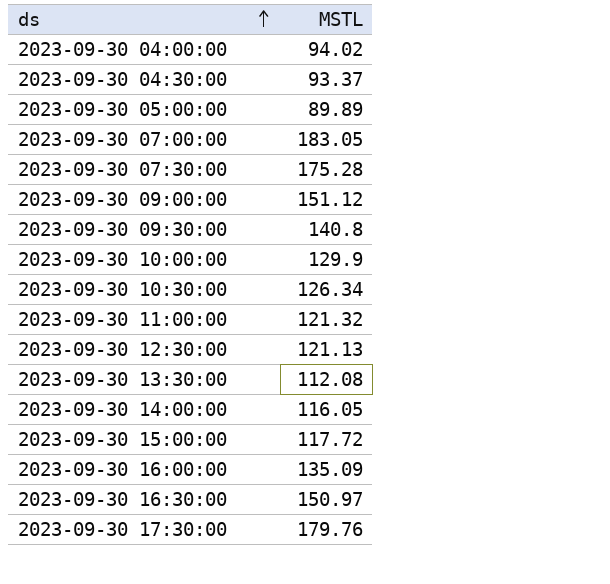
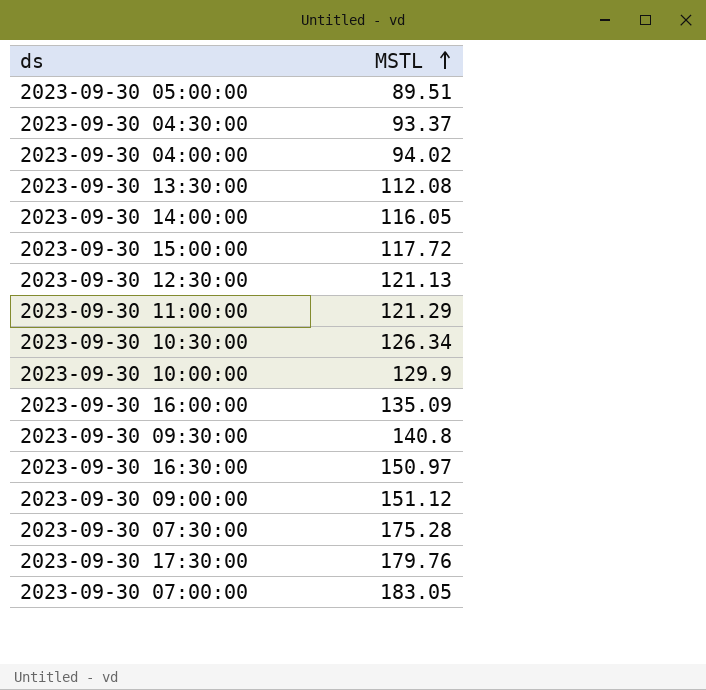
row order: ds ascending -> MSTL ascending
2023-09-30 05:00:00 | MSTL: 89.89 -> 89.51
2023-09-30 11:00:00 | MSTL: 121.32 -> 121.29

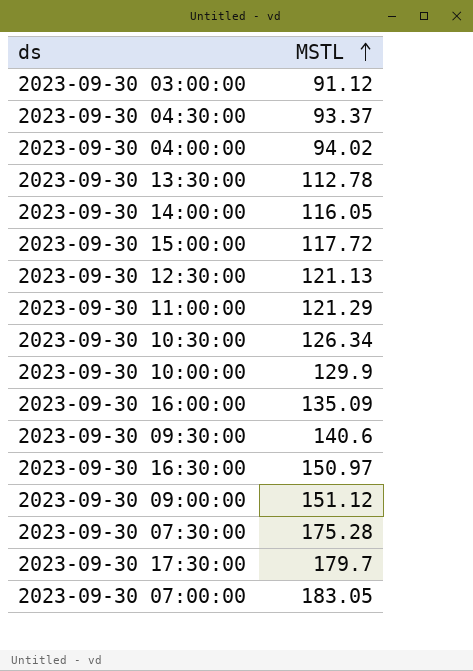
row 2023-09-30 05:00:00: 89.51 -> none
row 2023-09-30 03:00:00: none -> 91.12
2023-09-30 13:30:00 | MSTL: 112.08 -> 112.78
2023-09-30 09:30:00 | MSTL: 140.8 -> 140.6
2023-09-30 17:30:00 | MSTL: 179.76 -> 179.7

